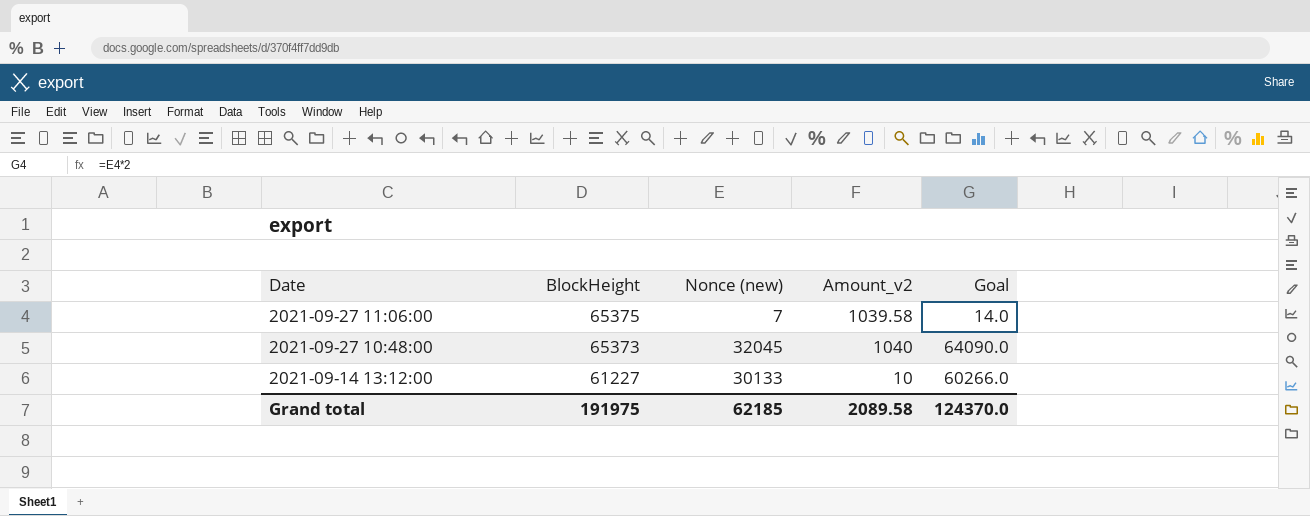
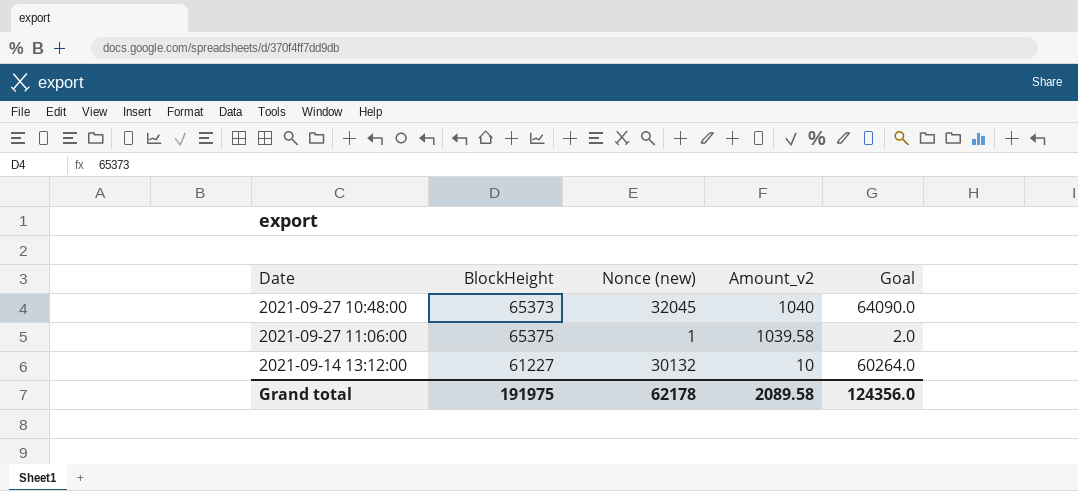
row order: Date descending -> Amount_v2 descending
2021-09-27 11:06:00 | Nonce (new): 7 -> 1
2021-09-27 11:06:00 | Goal: 14.0 -> 2.0
2021-09-14 13:12:00 | Nonce (new): 30133 -> 30132
2021-09-14 13:12:00 | Goal: 60266.0 -> 60264.0
Grand total | Nonce (new): 62185 -> 62178
Grand total | Goal: 124370.0 -> 124356.0

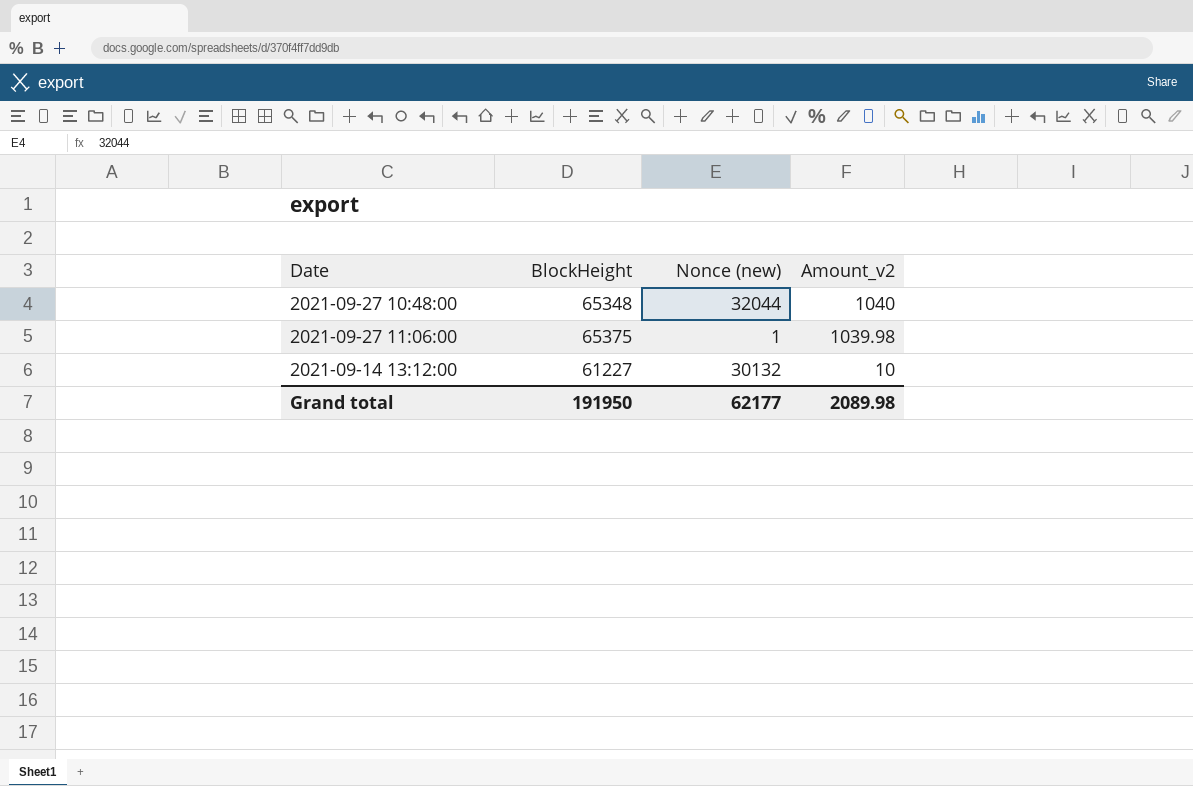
column Goal | formula: [Nonce (new)] * 2 -> none
2021-09-27 10:48:00 | BlockHeight: 65373 -> 65348
2021-09-27 10:48:00 | Nonce (new): 32045 -> 32044
2021-09-27 11:06:00 | Amount_v2: 1039.58 -> 1039.98
Grand total | BlockHeight: 191975 -> 191950
Grand total | Nonce (new): 62178 -> 62177
Grand total | Amount_v2: 2089.58 -> 2089.98

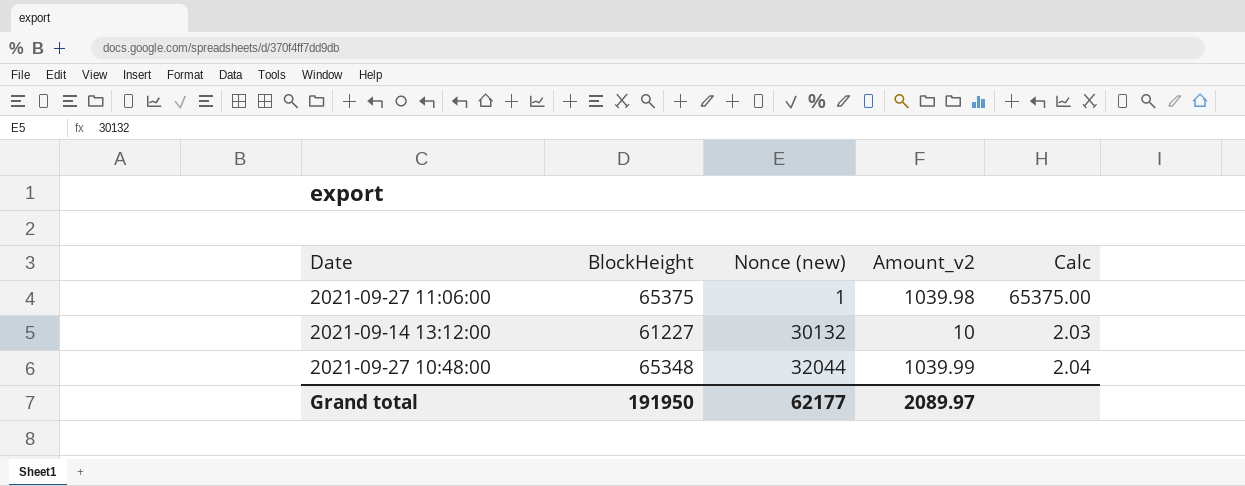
row order: Amount_v2 descending -> Nonce (new) ascending
column Calc | formula: none -> [BlockHeight] / [Nonce (new)]
2021-09-27 10:48:00 | Amount_v2: 1040 -> 1039.99
Grand total | Amount_v2: 2089.98 -> 2089.97

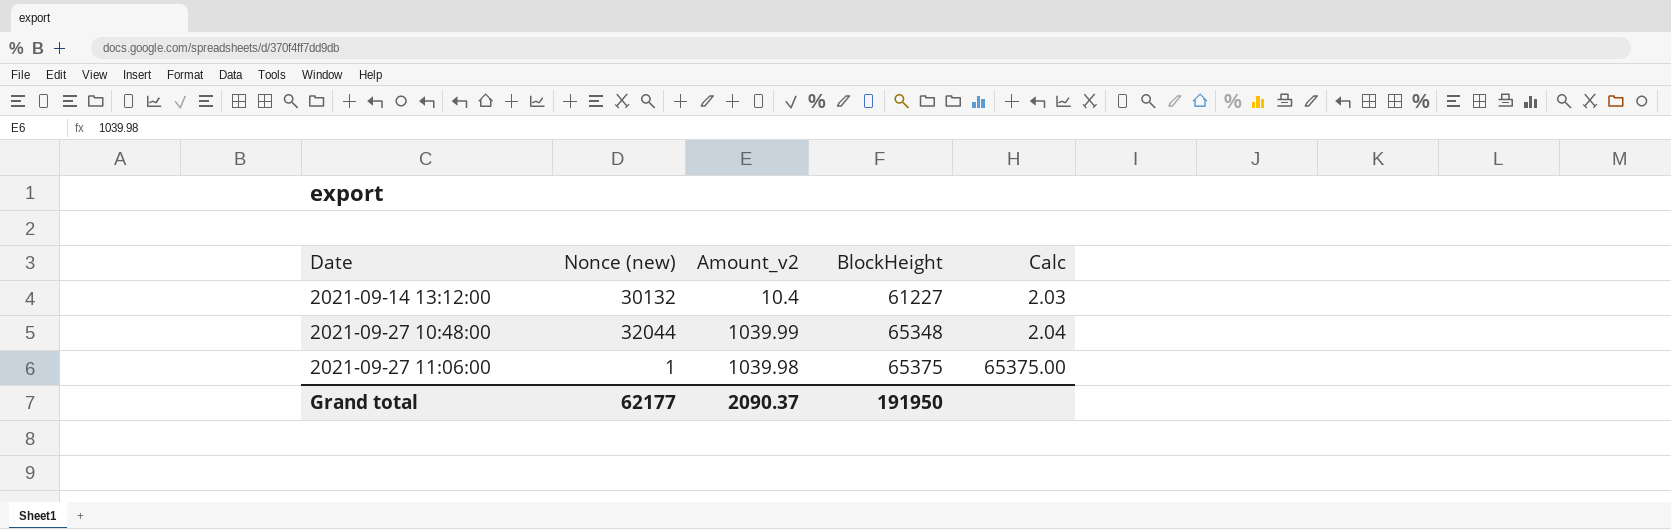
row order: Nonce (new) ascending -> Date ascending
column BlockHeight | position: 2 -> 4
2021-09-14 13:12:00 | Amount_v2: 10 -> 10.4
Grand total | Amount_v2: 2089.97 -> 2090.37

